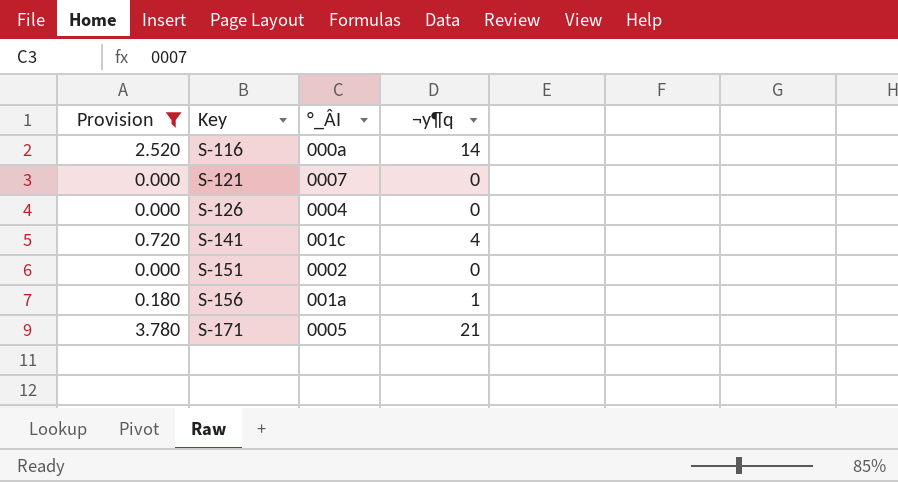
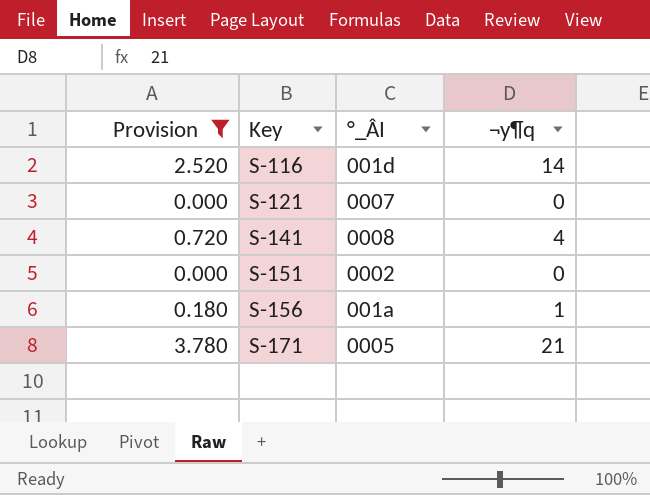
row S-126: 0.000 | 0004 | 0 -> none
S-116 | °_ÂI: 000a -> 001d
S-141 | °_ÂI: 001c -> 0008

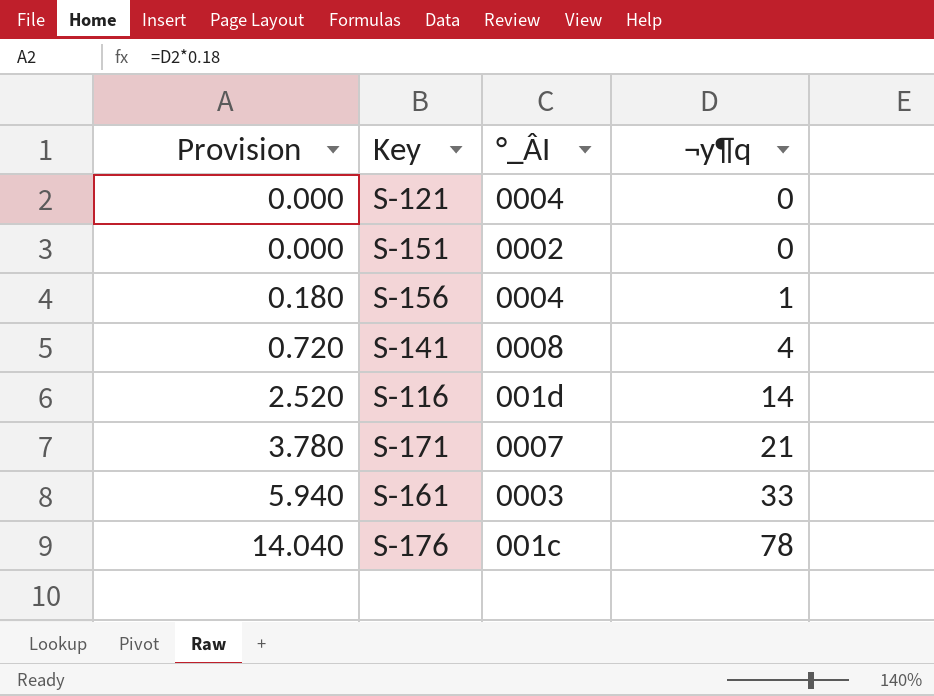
filter: Provision <= 3.780 -> none
row order: Key ascending -> Provision ascending
S-121 | °_ÂI: 0007 -> 0004
S-156 | °_ÂI: 001a -> 0004
S-171 | °_ÂI: 0005 -> 0007

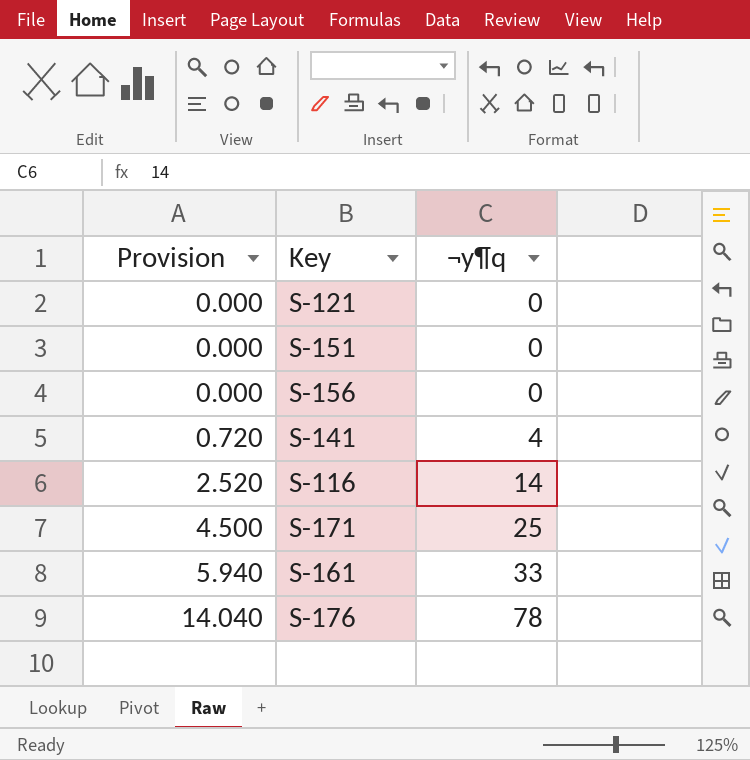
column °_ÂI | position: 3 -> none
S-156 | Provision: 0.180 -> 0.000
S-156 | ¬y¶q: 1 -> 0
S-171 | Provision: 3.780 -> 4.500
S-171 | ¬y¶q: 21 -> 25

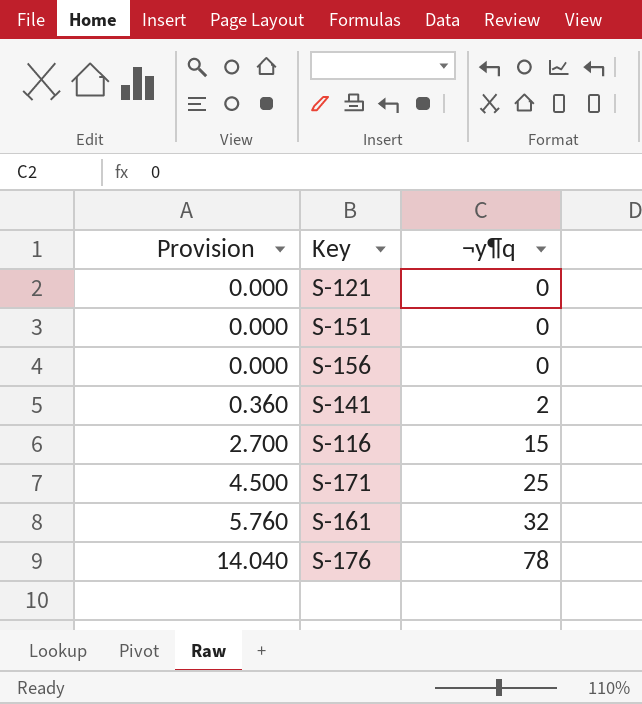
S-141 | Provision: 0.720 -> 0.360
S-141 | ¬y¶q: 4 -> 2
S-116 | Provision: 2.520 -> 2.700
S-116 | ¬y¶q: 14 -> 15
S-161 | Provision: 5.940 -> 5.760
S-161 | ¬y¶q: 33 -> 32

